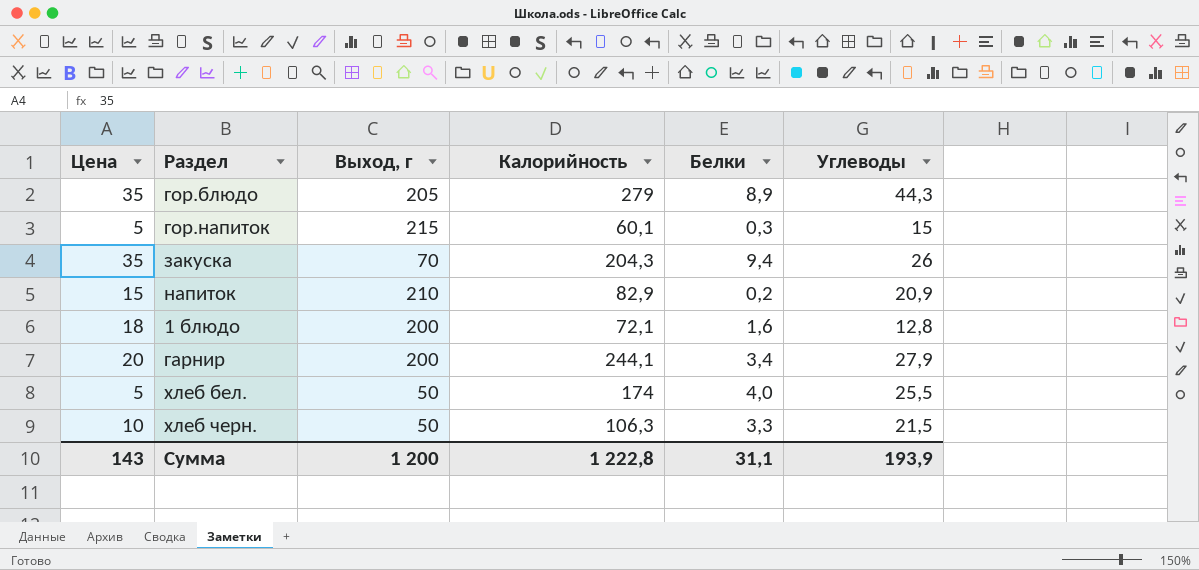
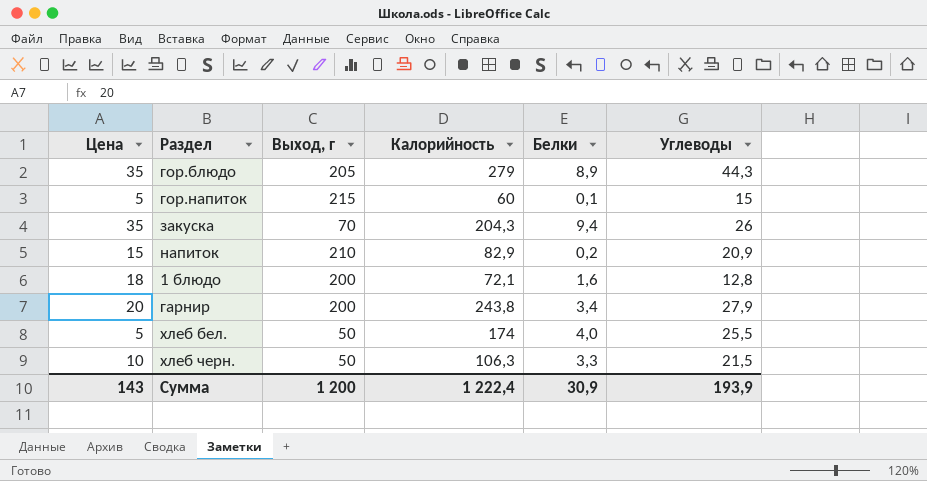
гор.напиток | Калорийность: 60,1 -> 60
гор.напиток | Белки: 0,3 -> 0,1
гарнир | Калорийность: 244,1 -> 243,8
Сумма | Калорийность: 1 222,8 -> 1 222,4
Сумма | Белки: 31,1 -> 30,9

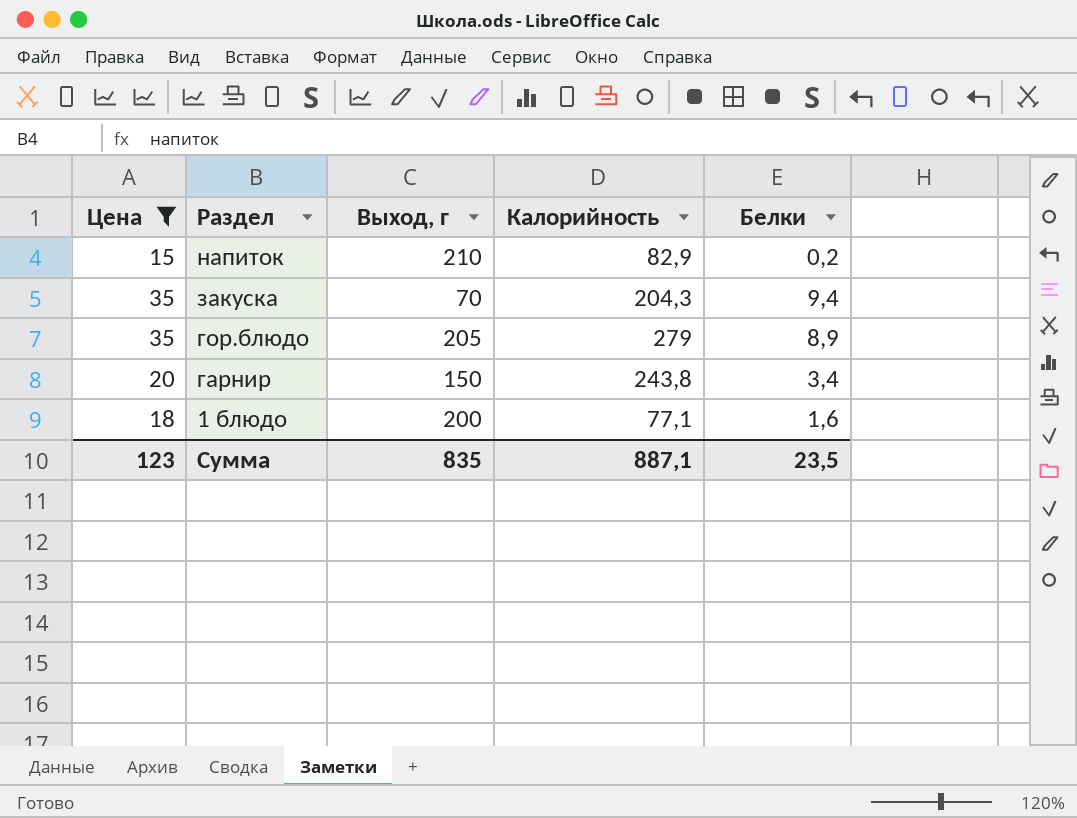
filter: none -> Цена >= 15
row order: none -> Раздел descending
column Углеводы | position: 6 -> none
гарнир | Выход, г: 200 -> 150
1 блюдо | Калорийность: 72,1 -> 77,1
Сумма | Цена: 143 -> 123
Сумма | Выход, г: 1 200 -> 835
Сумма | Калорийность: 1 222,4 -> 887,1
Сумма | Белки: 30,9 -> 23,5

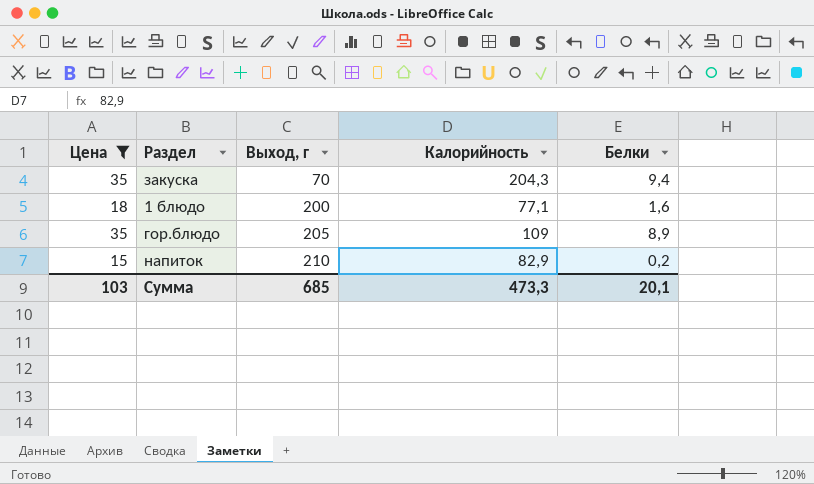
row order: Раздел descending -> Выход, г ascending
row гарнир: 20 | 150 | 243,8 | 3,4 -> none
гор.блюдо | Калорийность: 279 -> 109
Сумма | Цена: 123 -> 103
Сумма | Выход, г: 835 -> 685
Сумма | Калорийность: 887,1 -> 473,3
Сумма | Белки: 23,5 -> 20,1

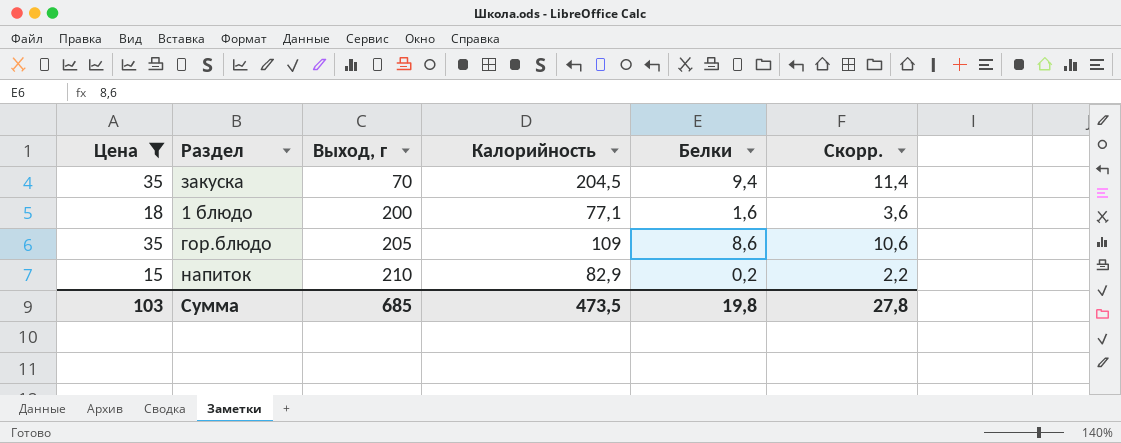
column Скорр. | formula: none -> [Белки] + 2
закуска | Калорийность: 204,3 -> 204,5
гор.блюдо | Белки: 8,9 -> 8,6
Сумма | Калорийность: 473,3 -> 473,5
Сумма | Белки: 20,1 -> 19,8

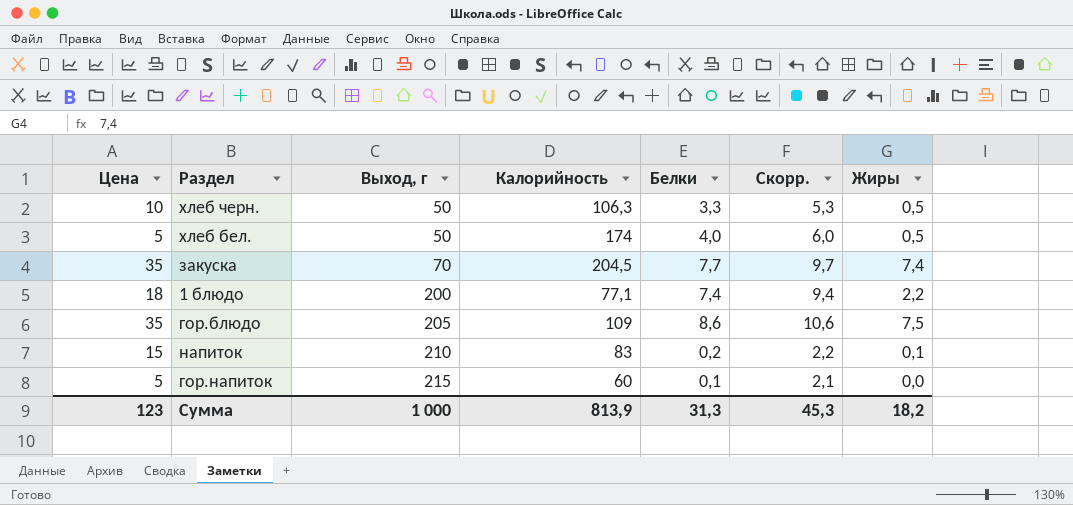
filter: Цена >= 15 -> none
column Жиры | position: none -> 7
закуска | Белки: 9,4 -> 7,7
закуска | Скорр.: 11,4 -> 9,7
1 блюдо | Белки: 1,6 -> 7,4
1 блюдо | Скорр.: 3,6 -> 9,4
напиток | Калорийность: 82,9 -> 83
Сумма | Цена: 103 -> 123
Сумма | Выход, г: 685 -> 1 000
Сумма | Калорийность: 473,5 -> 813,9
Сумма | Белки: 19,8 -> 31,3
Сумма | Скорр.: 27,8 -> 45,3

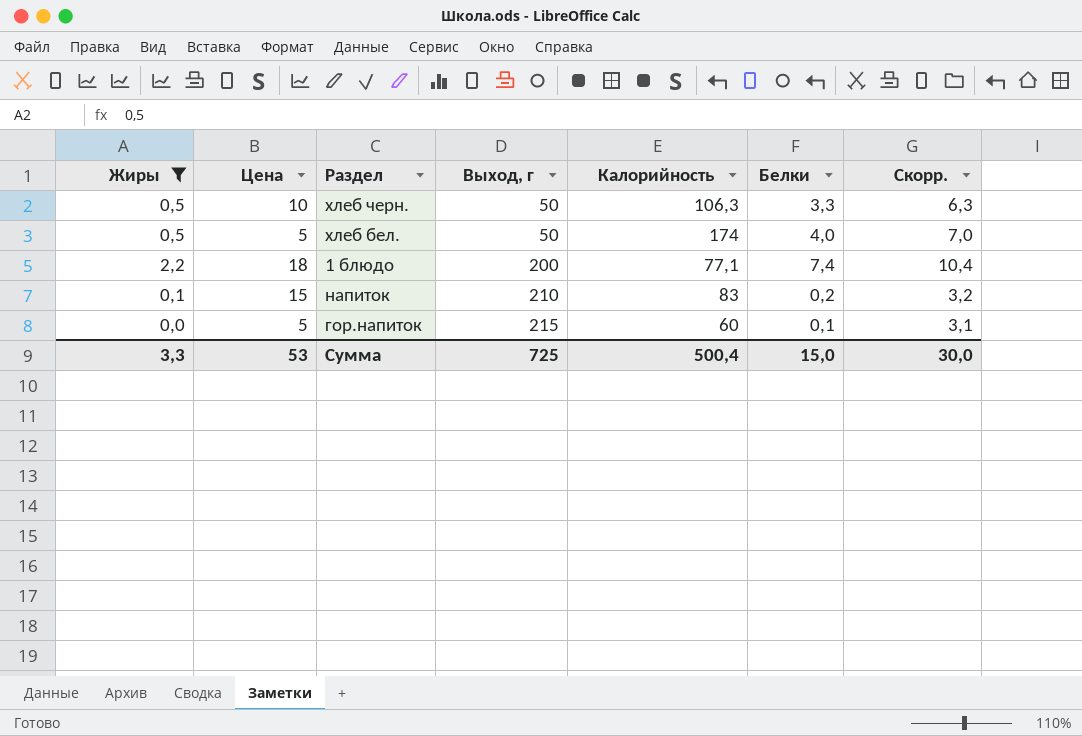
filter: none -> Жиры <= 2,2
column Жиры | position: 7 -> 1
column Скорр. | formula: [Белки] + 2 -> [Белки] + 3
Сумма | Жиры: 18,2 -> 3,3
Сумма | Цена: 123 -> 53
Сумма | Выход, г: 1 000 -> 725
Сумма | Калорийность: 813,9 -> 500,4
Сумма | Белки: 31,3 -> 15,0
Сумма | Скорр.: 45,3 -> 30,0

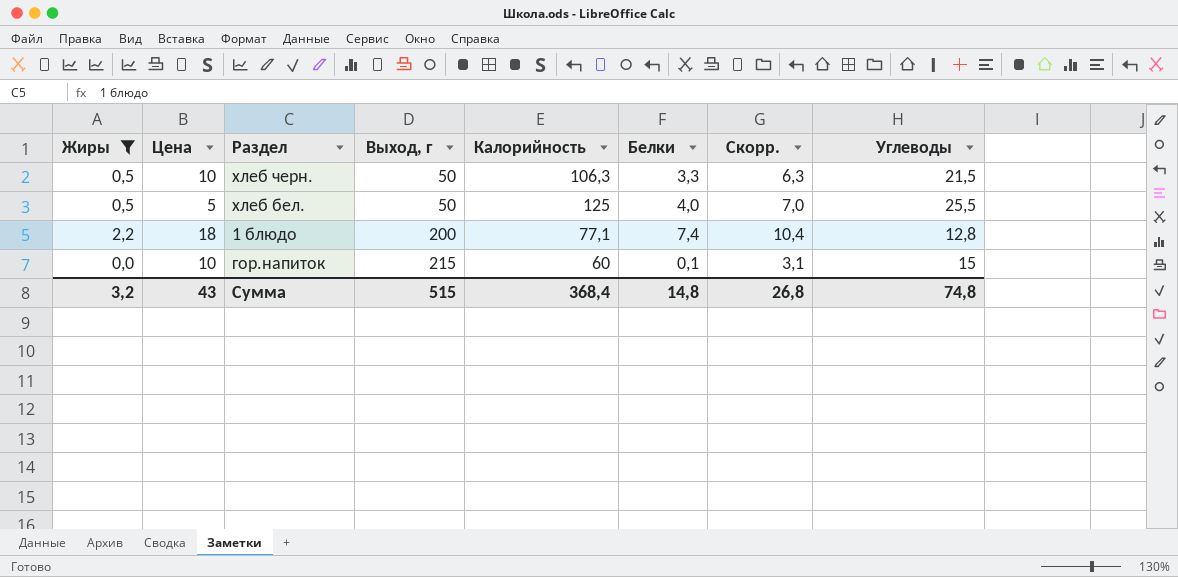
column Углеводы | position: none -> 8
row напиток: 0,1 | 15 | 210 | 83 | 0,2 | 3,2 -> none
хлеб бел. | Калорийность: 174 -> 125
гор.напиток | Цена: 5 -> 10
Сумма | Жиры: 3,3 -> 3,2
Сумма | Цена: 53 -> 43
Сумма | Выход, г: 725 -> 515
Сумма | Калорийность: 500,4 -> 368,4
Сумма | Белки: 15,0 -> 14,8
Сумма | Скорр.: 30,0 -> 26,8

